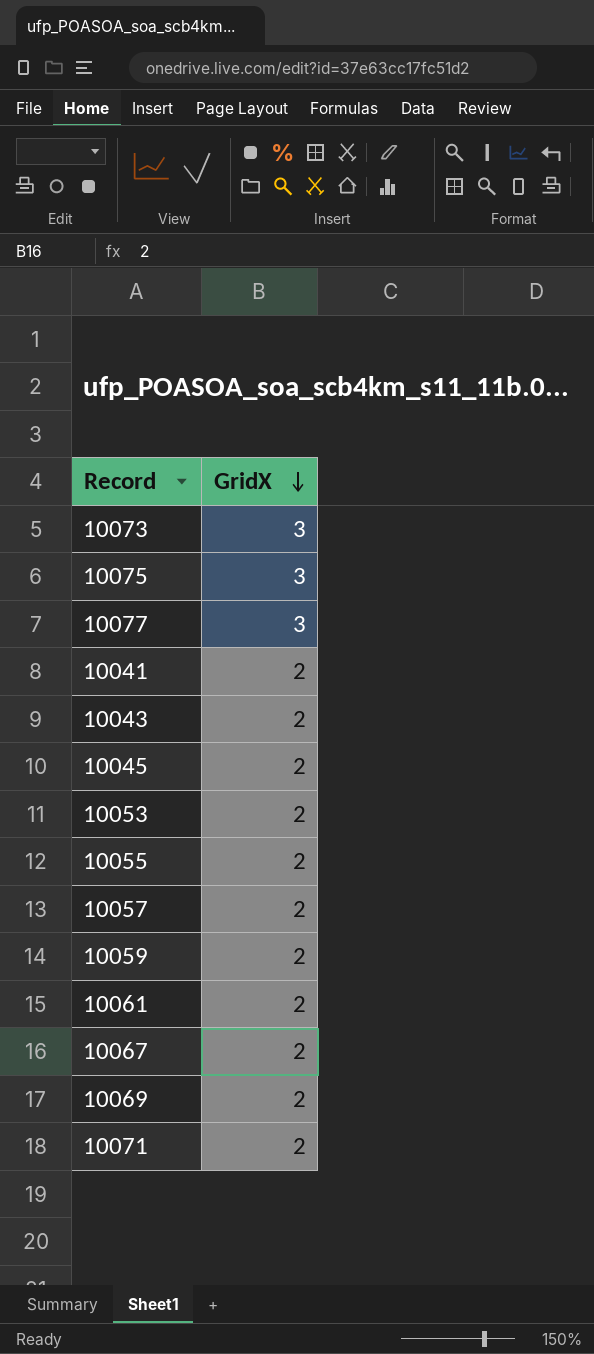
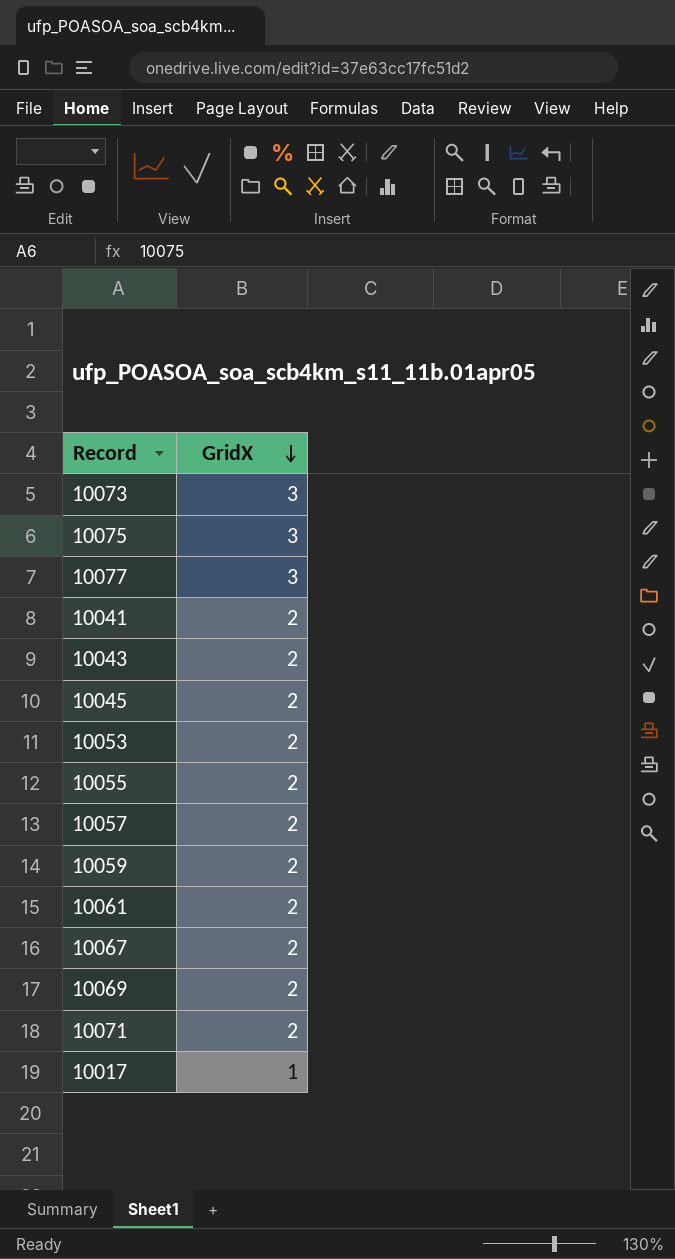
row 10017: none -> 1

